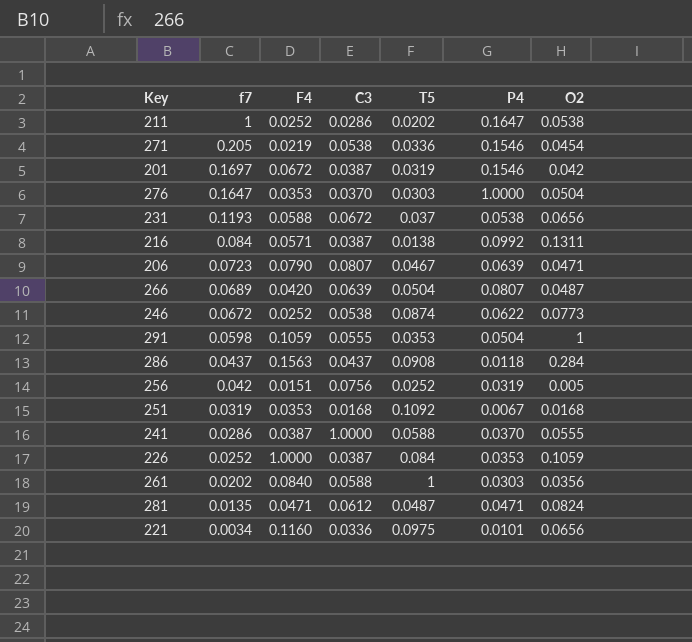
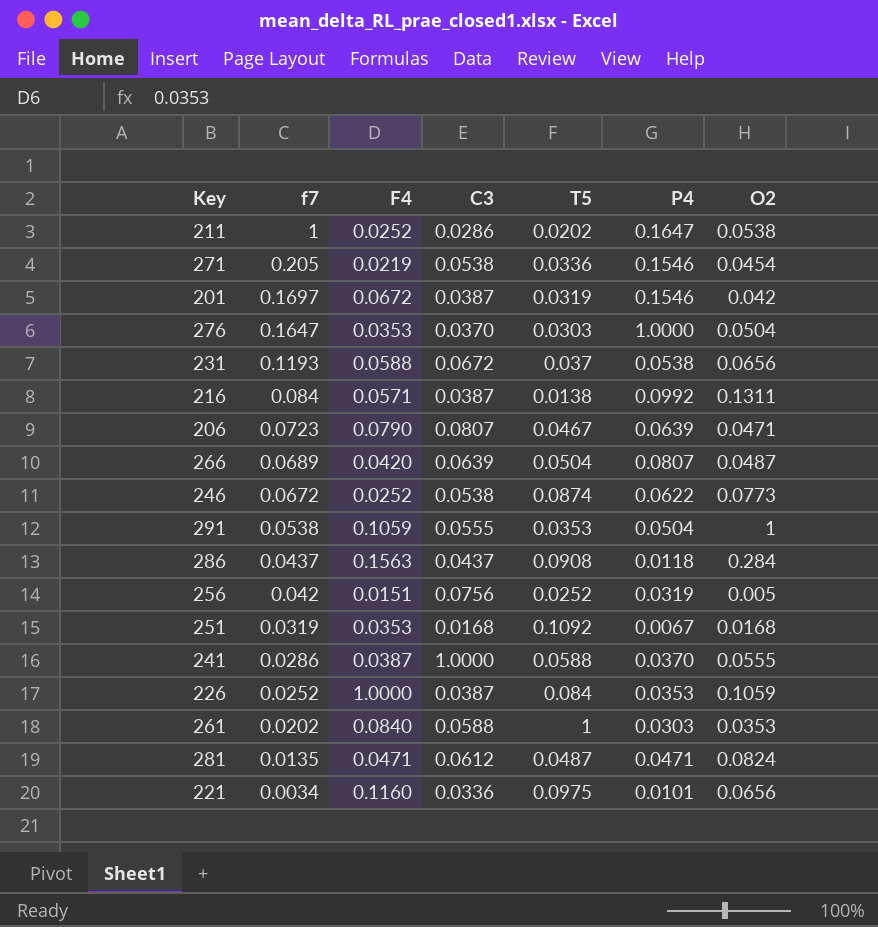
291 | f7: 0.0598 -> 0.0538
261 | O2: 0.0356 -> 0.0353

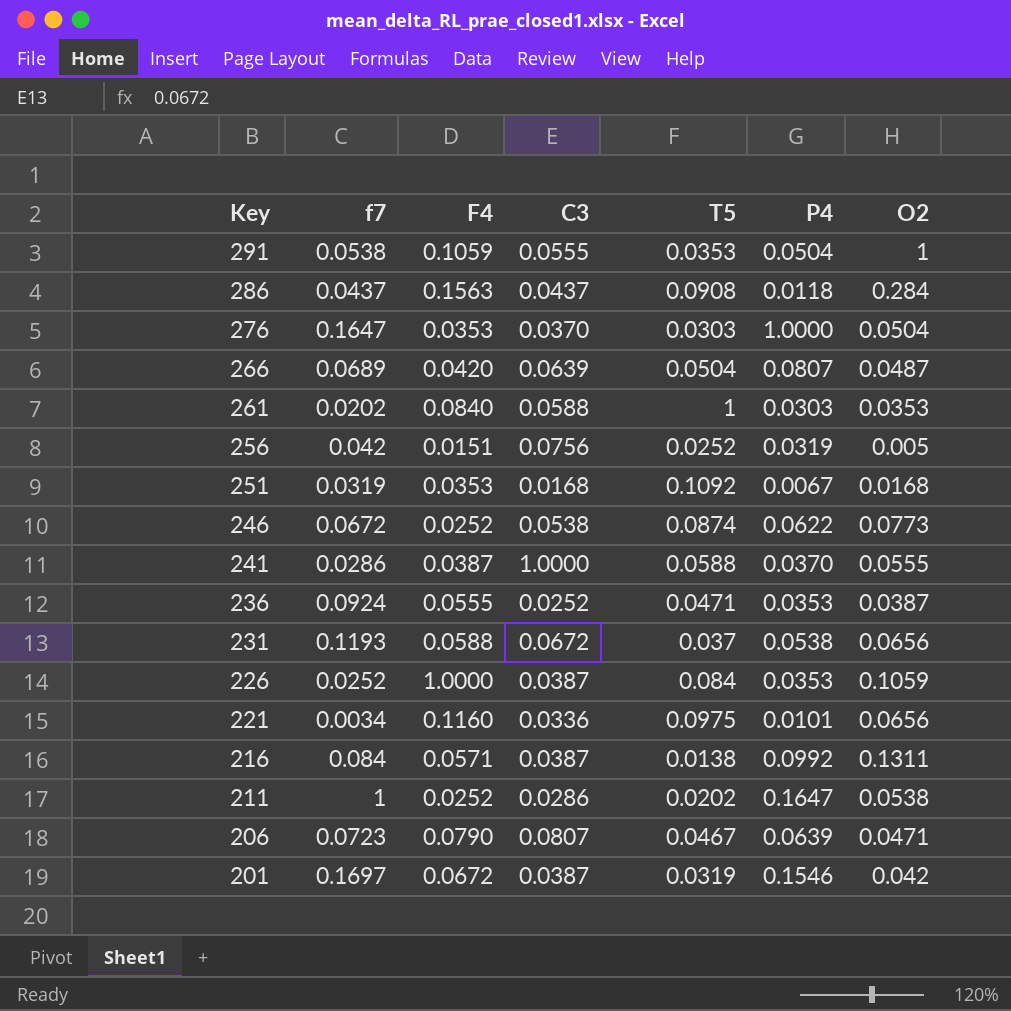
row order: f7 descending -> Key descending
row 271: 0.205 | 0.0219 | 0.0538 | 0.0336 | 0.1546 | 0.0454 -> none
row 281: 0.0135 | 0.0471 | 0.0612 | 0.0487 | 0.0471 | 0.0824 -> none
row 236: none -> 0.0924 | 0.0555 | 0.0252 | 0.0471 | 0.0353 | 0.0387

